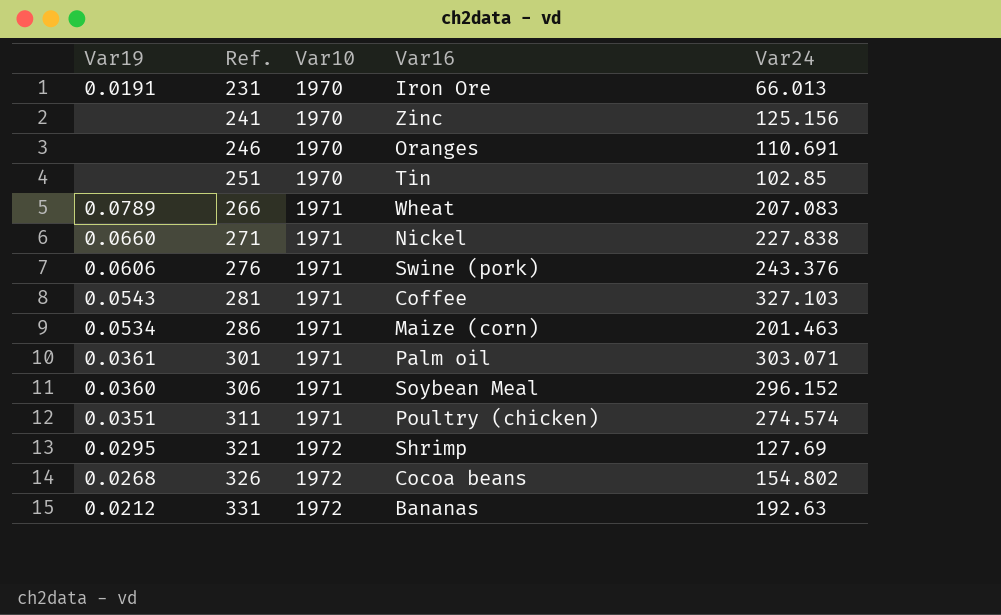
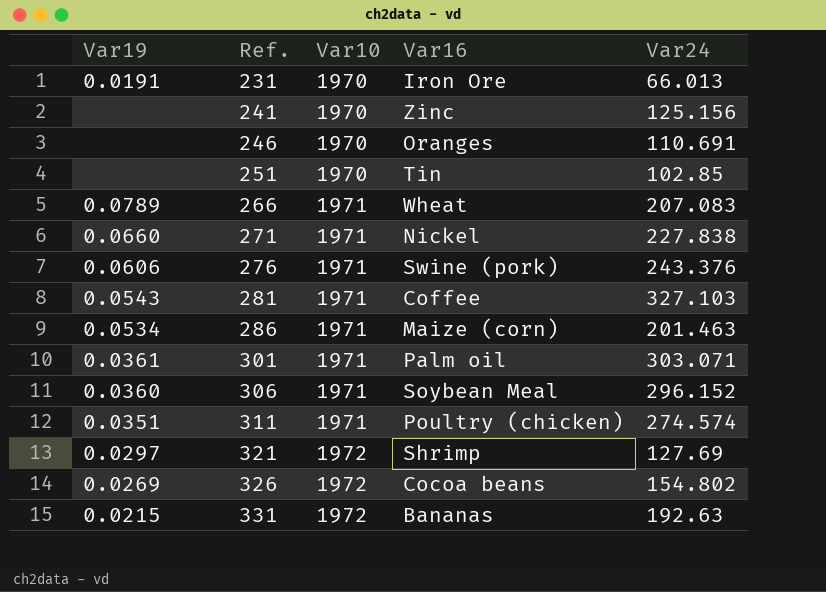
321 | Var19: 0.0295 -> 0.0297
326 | Var19: 0.0268 -> 0.0269
331 | Var19: 0.0212 -> 0.0215

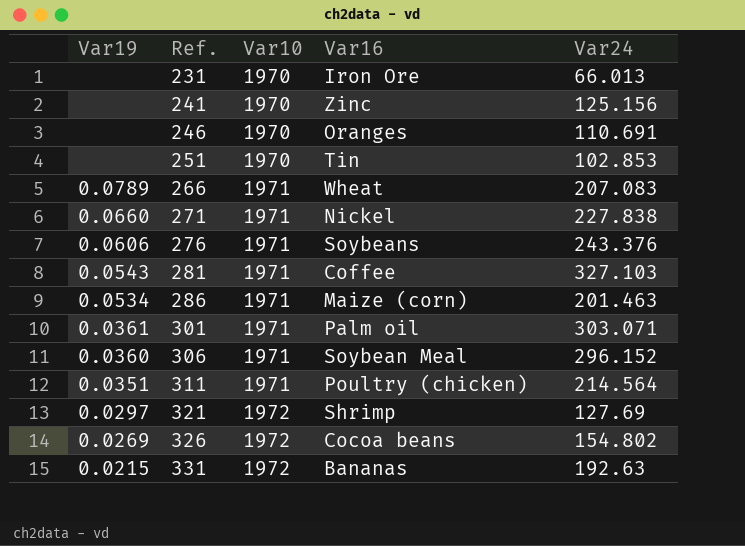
231 | Var19: 0.0191 -> none
251 | Var24: 102.85 -> 102.853
276 | Var16: Swine (pork) -> Soybeans
311 | Var24: 274.574 -> 214.564

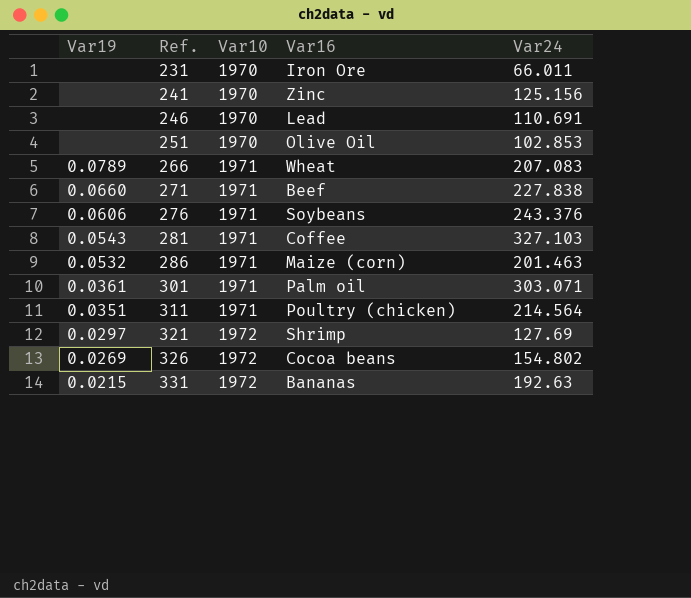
row 306: 0.0360 | 1971 | Soybean Meal | 296.152 -> none
231 | Var24: 66.013 -> 66.011
246 | Var16: Oranges -> Lead
251 | Var16: Tin -> Olive Oil
271 | Var16: Nickel -> Beef
286 | Var19: 0.0534 -> 0.0532

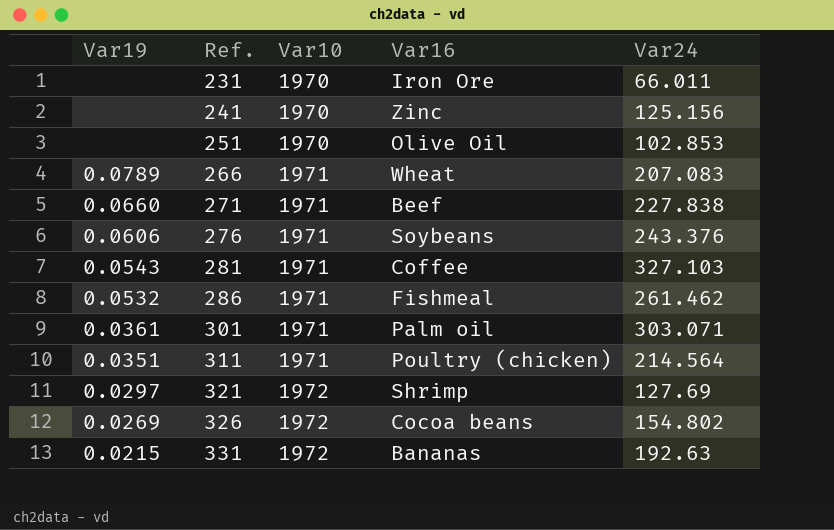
row 246: none | 1970 | Lead | 110.691 -> none
286 | Var16: Maize (corn) -> Fishmeal
286 | Var24: 201.463 -> 261.462

